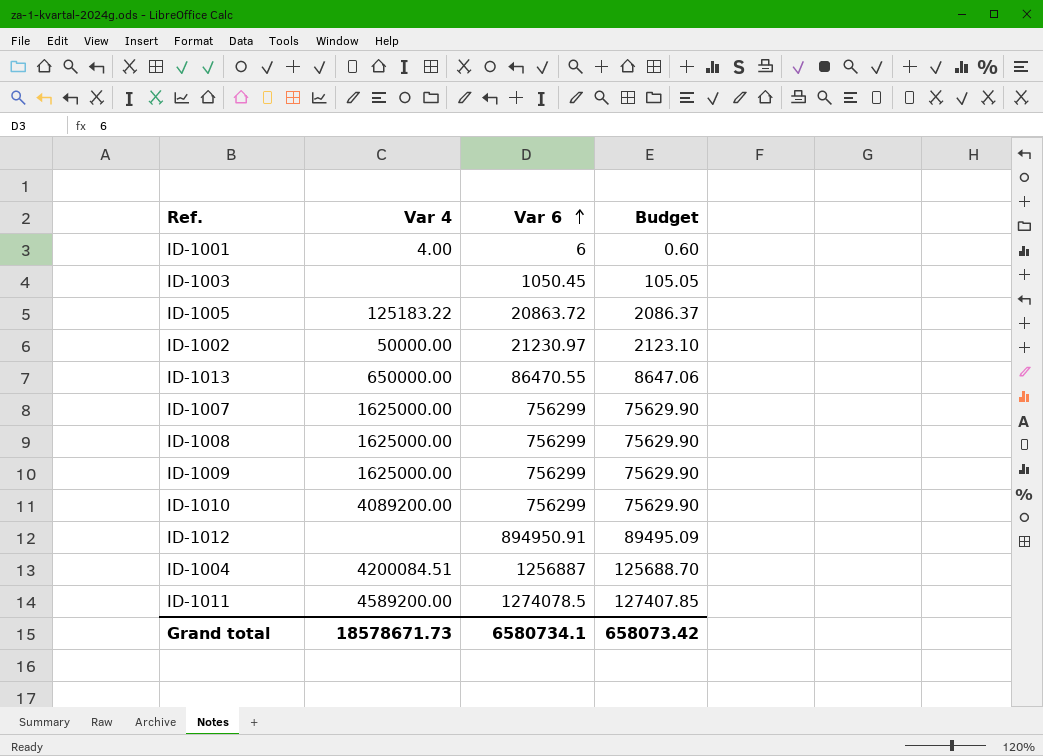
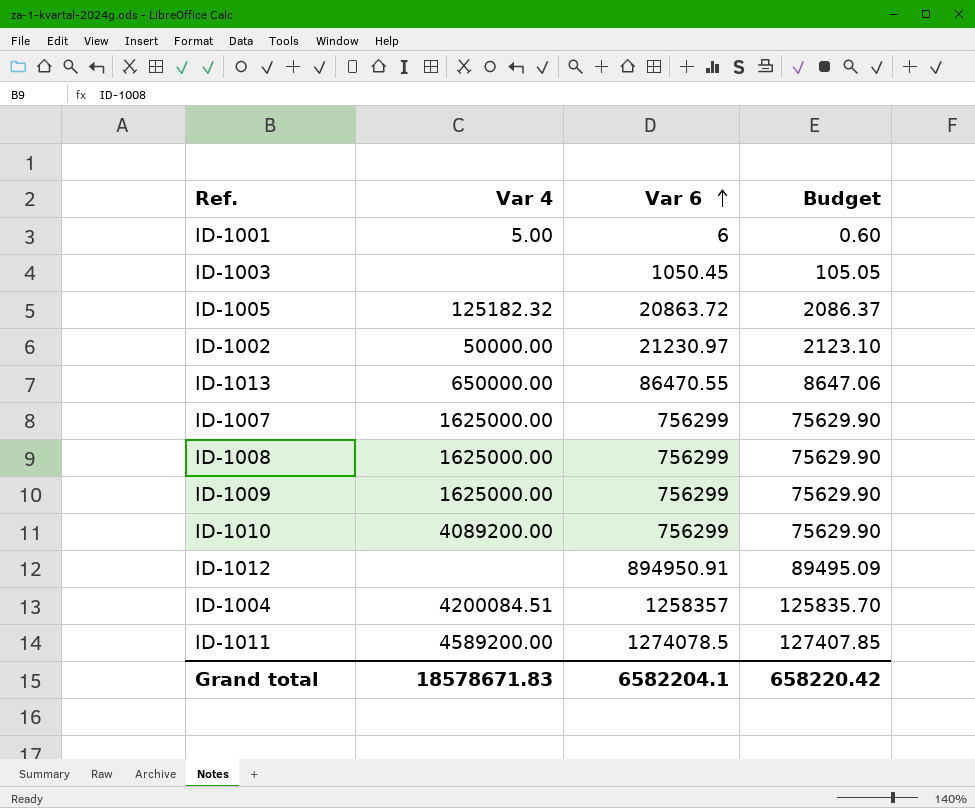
ID-1001 | Var 4: 4.00 -> 5.00
ID-1005 | Var 4: 125183.22 -> 125182.32
ID-1004 | Var 6: 1256887 -> 1258357
ID-1004 | Budget: 125688.70 -> 125835.70
Grand total | Var 4: 18578671.73 -> 18578671.83
Grand total | Var 6: 6580734.1 -> 6582204.1
Grand total | Budget: 658073.42 -> 658220.42

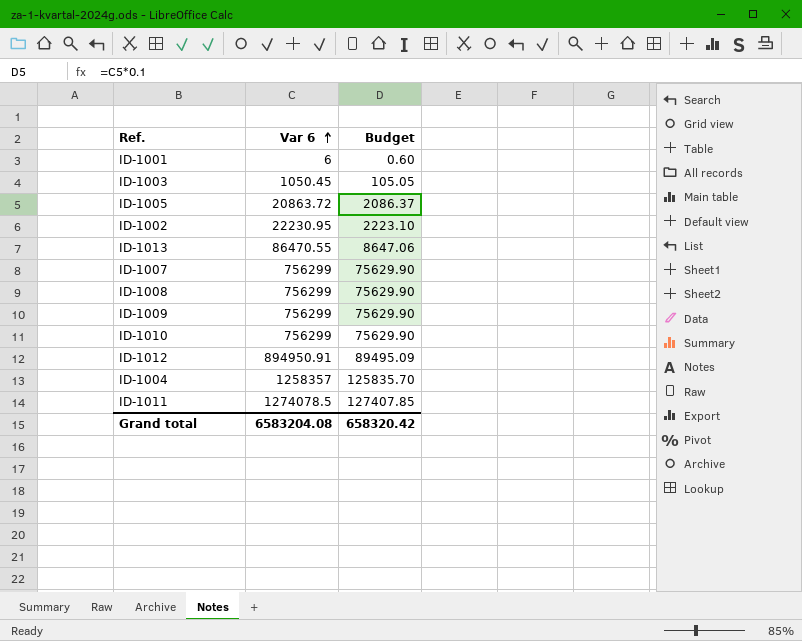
column Var 4 | position: 2 -> none
ID-1002 | Var 6: 21230.97 -> 22230.95
ID-1002 | Budget: 2123.10 -> 2223.10
Grand total | Var 6: 6582204.1 -> 6583204.08
Grand total | Budget: 658220.42 -> 658320.42

